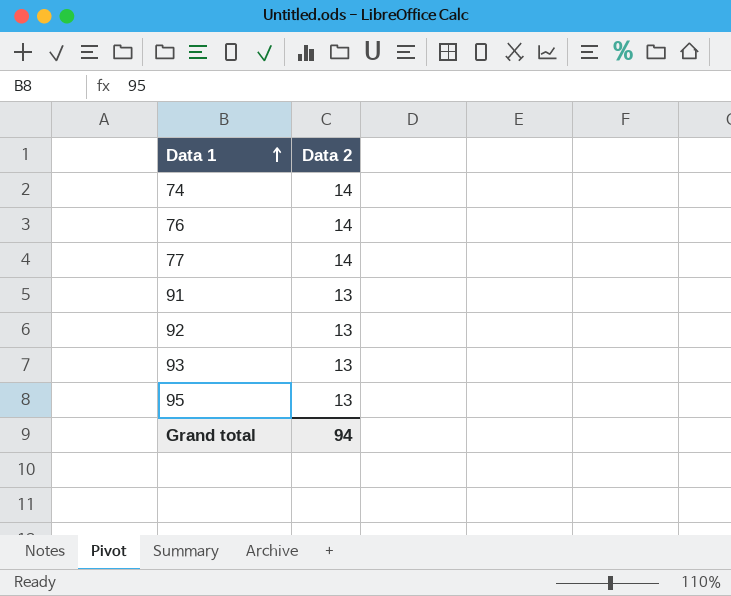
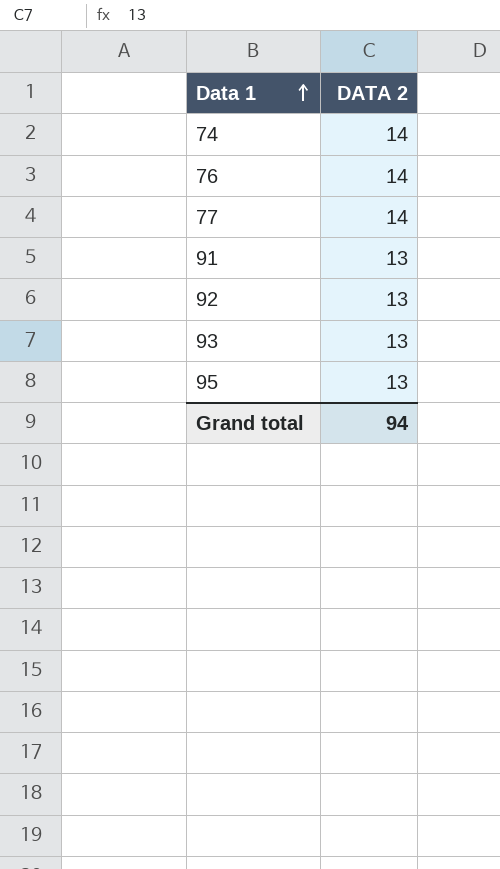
column name: Data 2 -> DATA 2

